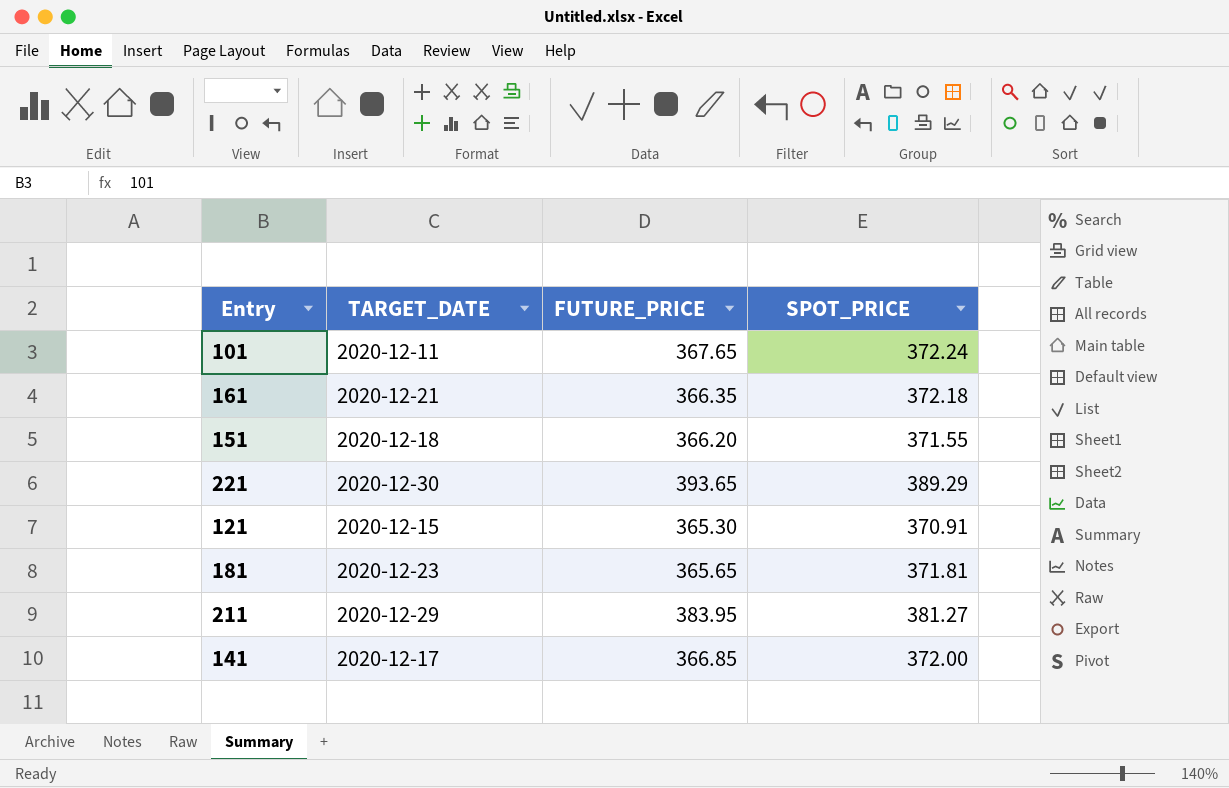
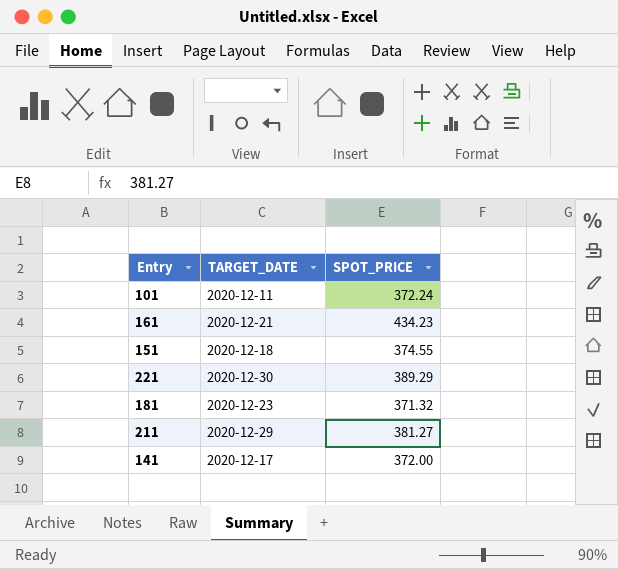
column FUTURE_PRICE | position: 3 -> none
row 121: 2020-12-15 | 365.30 | 370.91 -> none
161 | SPOT_PRICE: 372.18 -> 434.23
151 | SPOT_PRICE: 371.55 -> 374.55
181 | SPOT_PRICE: 371.81 -> 371.32

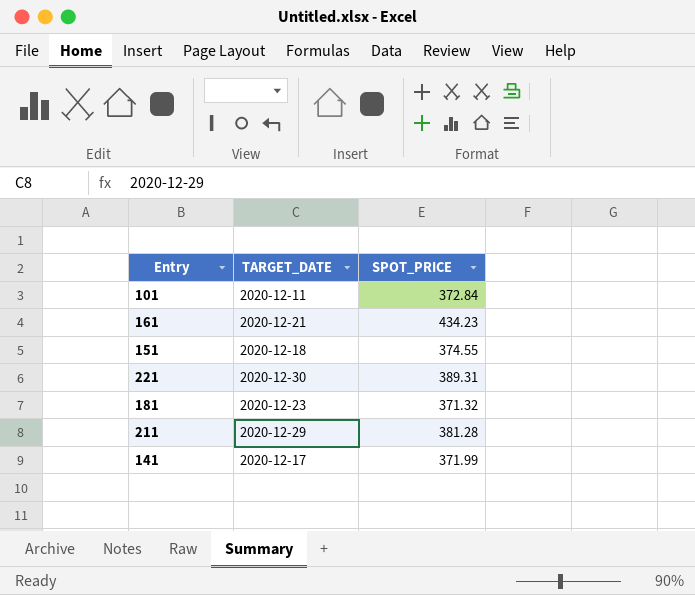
101 | SPOT_PRICE: 372.24 -> 372.84
221 | SPOT_PRICE: 389.29 -> 389.31
211 | SPOT_PRICE: 381.27 -> 381.28
141 | SPOT_PRICE: 372.00 -> 371.99

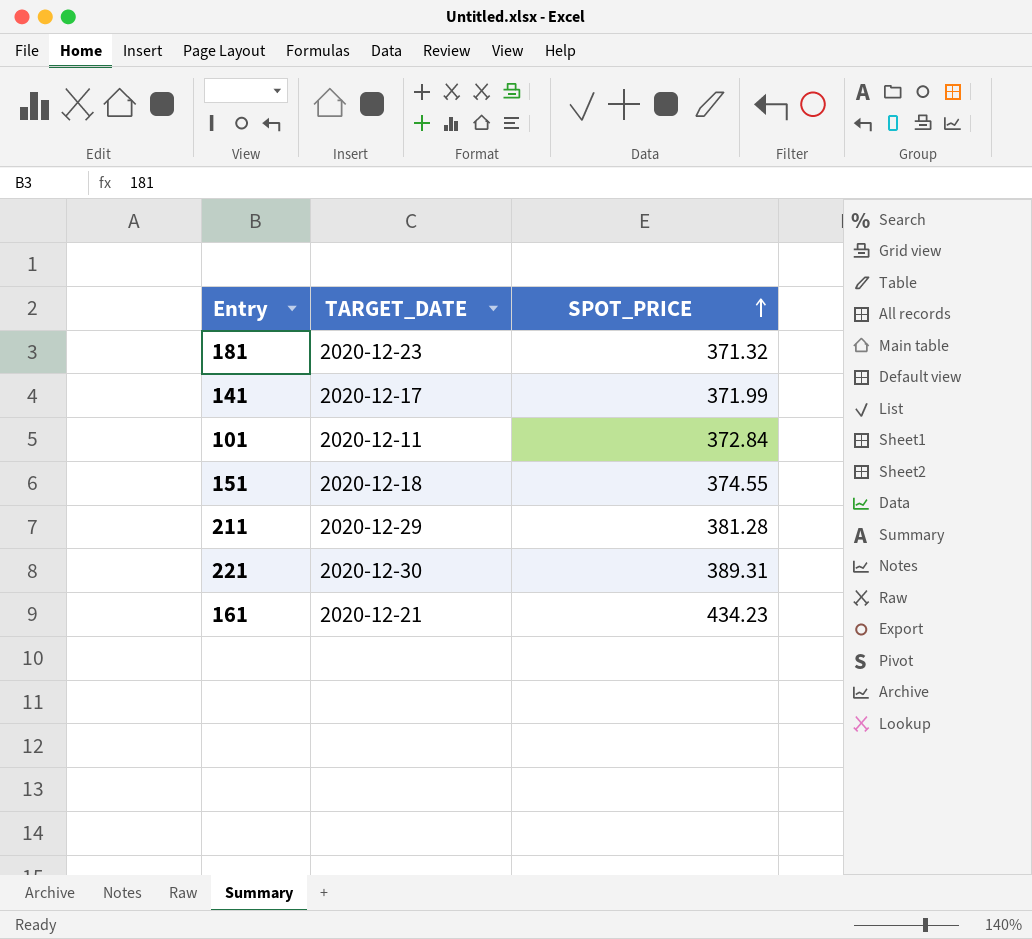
row order: none -> SPOT_PRICE ascending

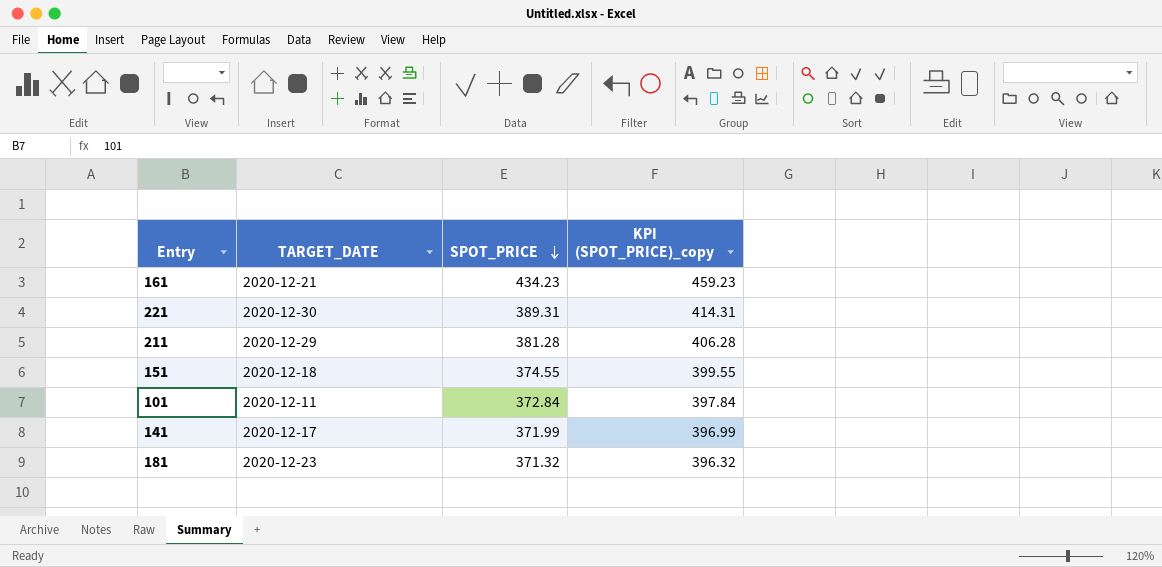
row order: SPOT_PRICE ascending -> SPOT_PRICE descending
column KPI (SPOT_PRICE)_copy | formula: none -> [SPOT_PRICE] + 25

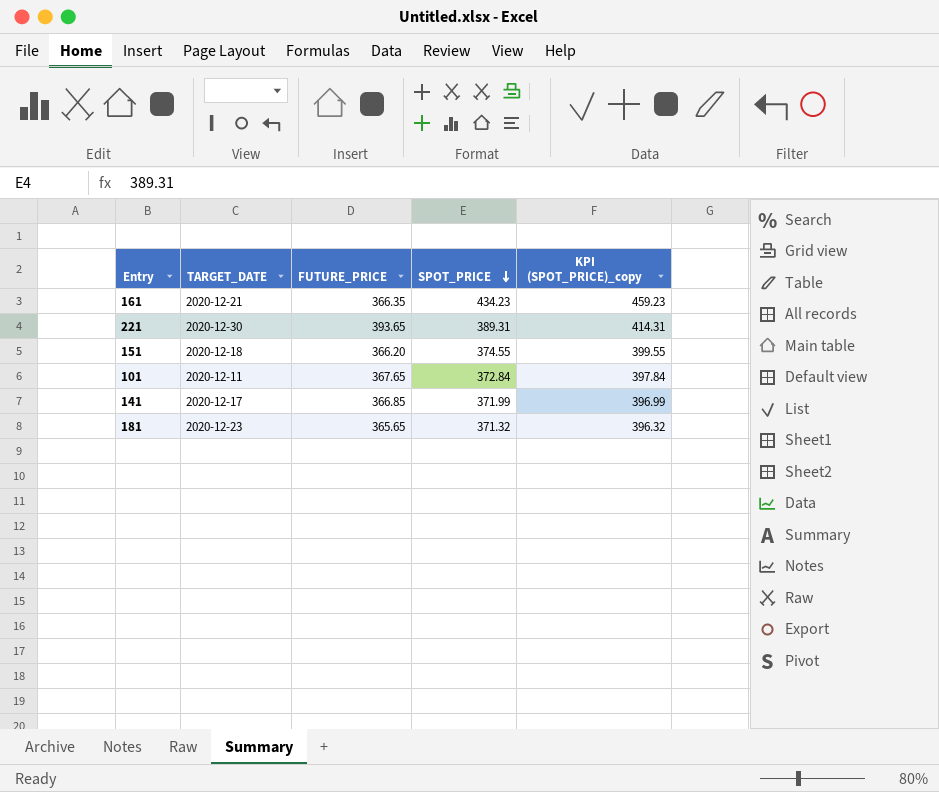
column FUTURE_PRICE | position: none -> 3
row 211: 2020-12-29 | 381.28 | 406.28 -> none

